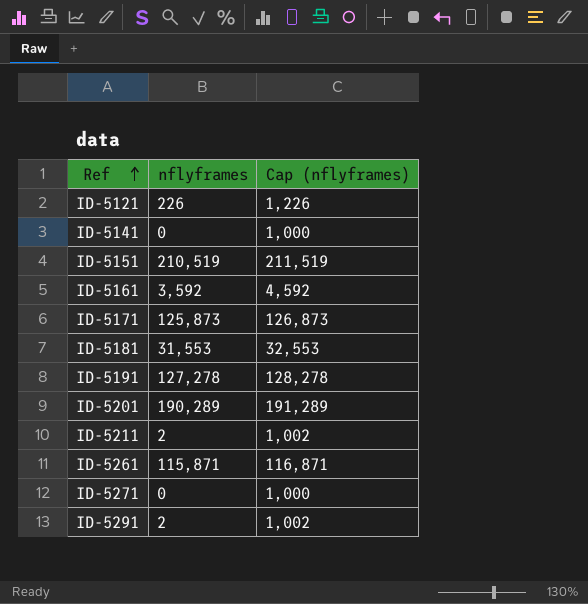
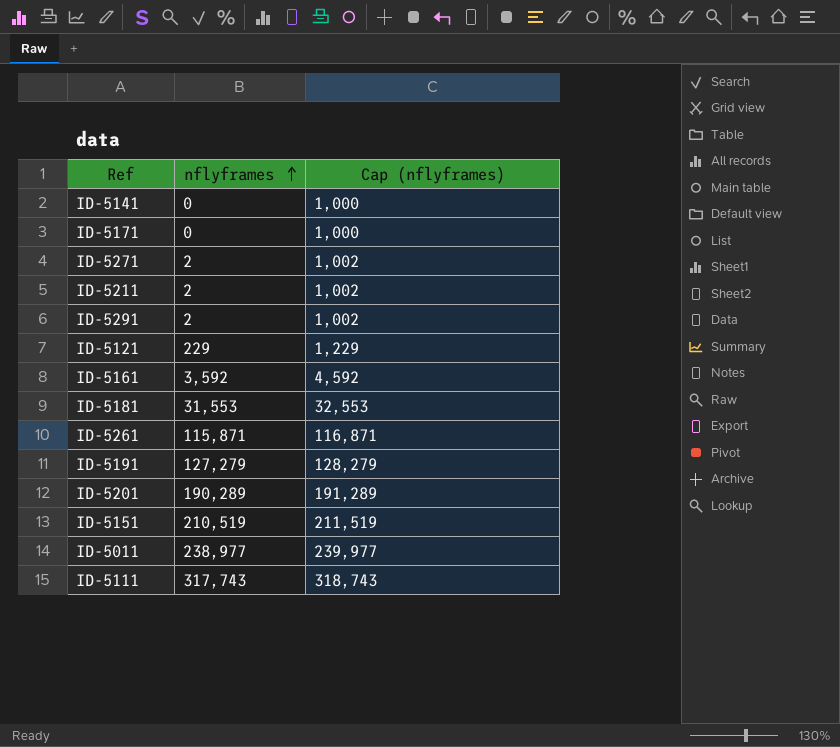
row order: Ref ascending -> nflyframes ascending
ID-5171 | nflyframes: 125,873 -> 0
ID-5171 | Cap (nflyframes): 126,873 -> 1,000
ID-5271 | nflyframes: 0 -> 2
ID-5271 | Cap (nflyframes): 1,000 -> 1,002
ID-5121 | nflyframes: 226 -> 229
ID-5121 | Cap (nflyframes): 1,226 -> 1,229
ID-5191 | nflyframes: 127,278 -> 127,279
ID-5191 | Cap (nflyframes): 128,278 -> 128,279
row ID-5011: none -> 238,977 | 239,977
row ID-5111: none -> 317,743 | 318,743

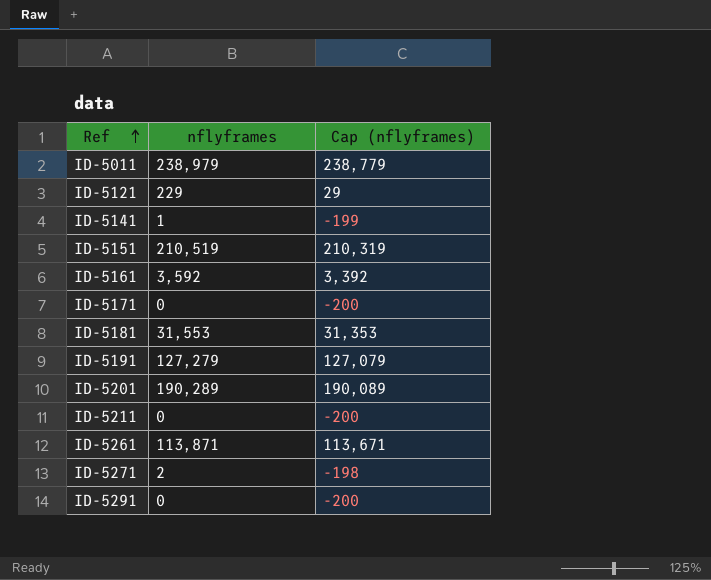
row order: nflyframes ascending -> Ref ascending
column Cap (nflyframes) | formula: [nflyframes] + 1000 -> [nflyframes] - 200
row ID-5111: 317,743 | 318,743 -> none
ID-5011 | nflyframes: 238,977 -> 238,979
ID-5141 | nflyframes: 0 -> 1
ID-5211 | nflyframes: 2 -> 0
ID-5261 | nflyframes: 115,871 -> 113,871
ID-5291 | nflyframes: 2 -> 0

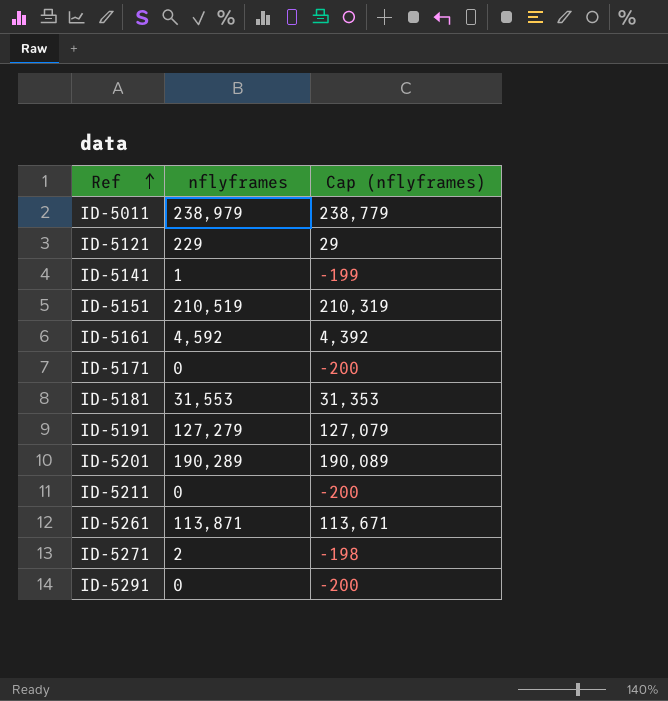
ID-5161 | nflyframes: 3,592 -> 4,592
ID-5161 | Cap (nflyframes): 3,392 -> 4,392

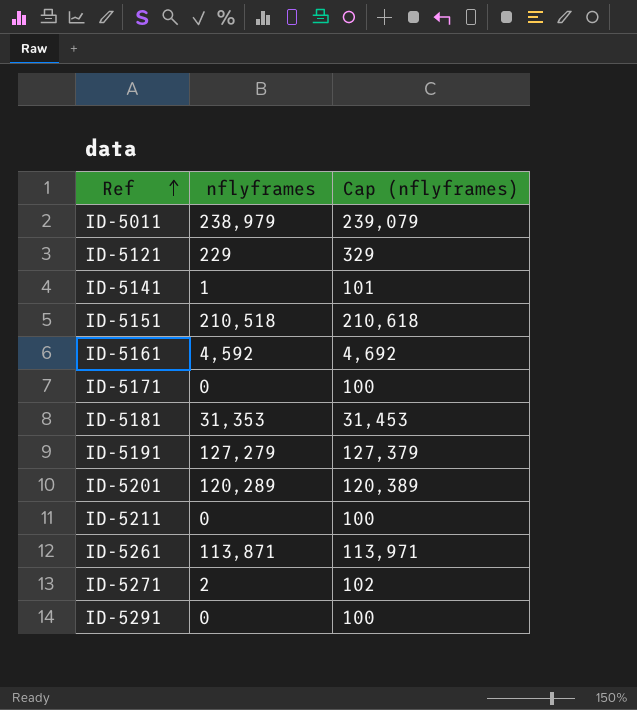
column Cap (nflyframes) | formula: [nflyframes] - 200 -> [nflyframes] + 100
ID-5151 | nflyframes: 210,519 -> 210,518
ID-5181 | nflyframes: 31,553 -> 31,353
ID-5201 | nflyframes: 190,289 -> 120,289

